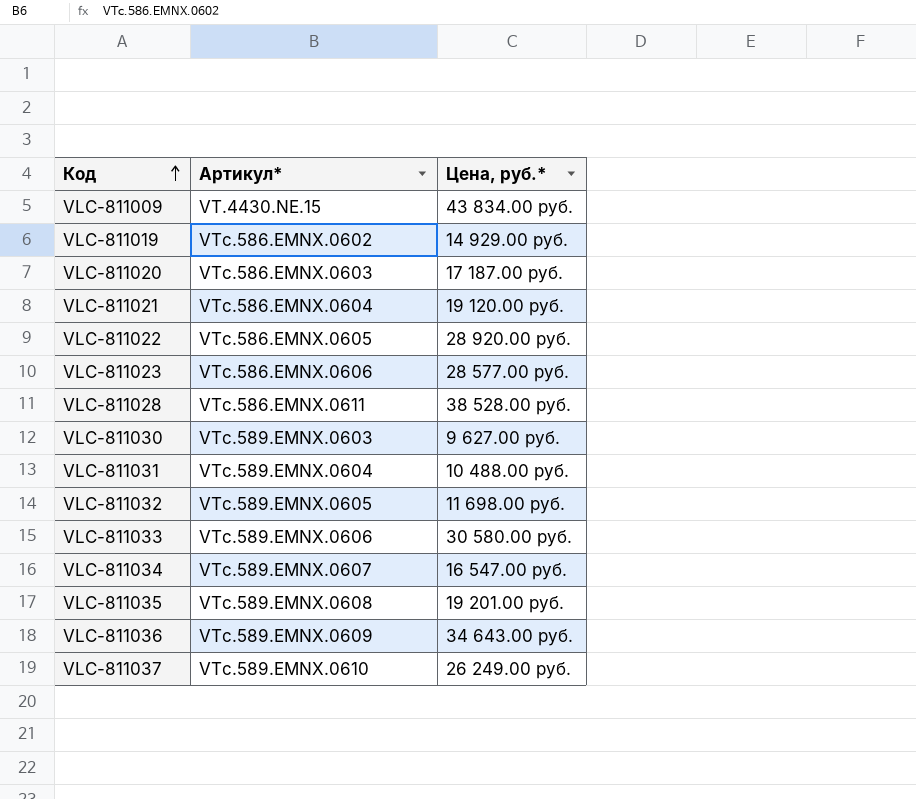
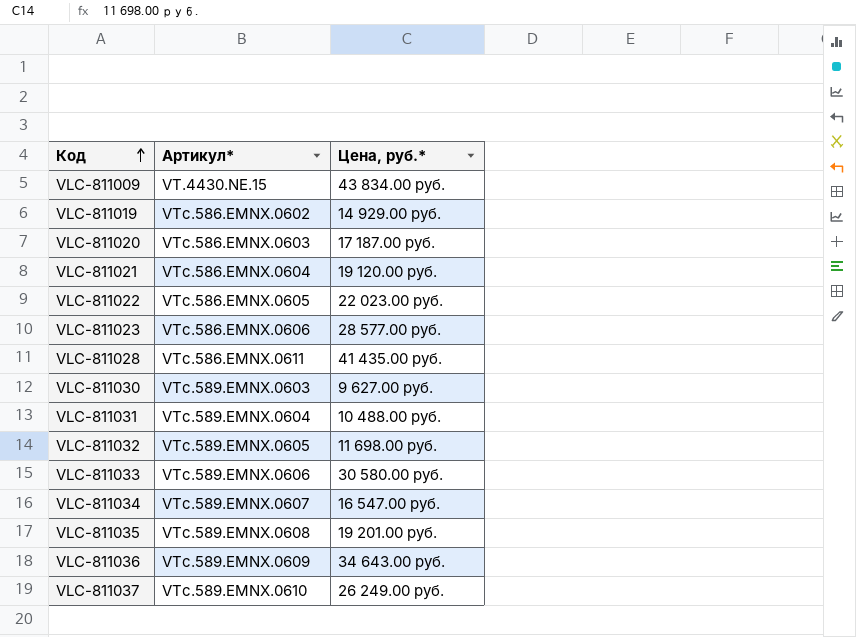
VLC-811022 | Цена, руб.*: 28 920.00 руб. -> 22 023.00 руб.
VLC-811028 | Цена, руб.*: 38 528.00 руб. -> 41 435.00 руб.

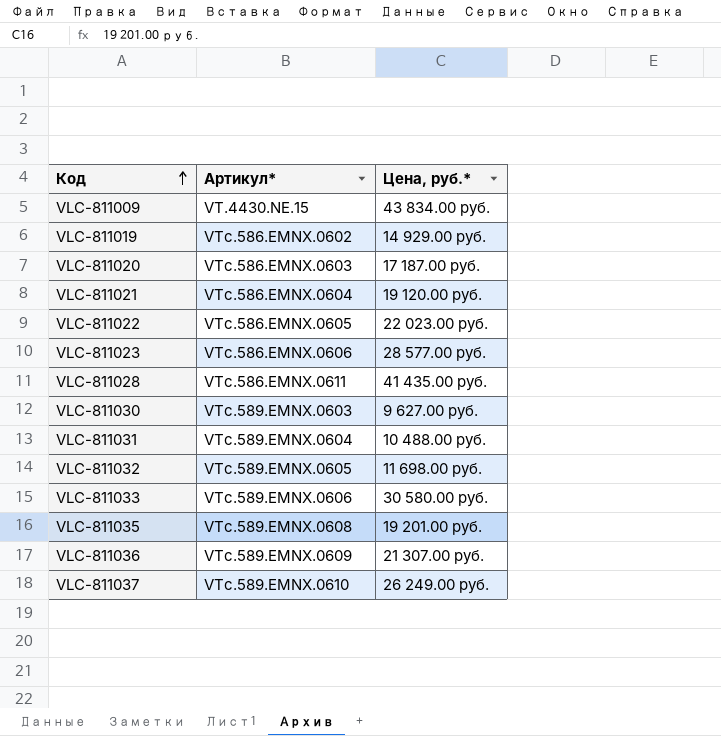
row VLC-811034: VTc.589.EMNX.0607 | 16 547.00 руб. -> none
VLC-811036 | Цена, руб.*: 34 643.00 руб. -> 21 307.00 руб.

